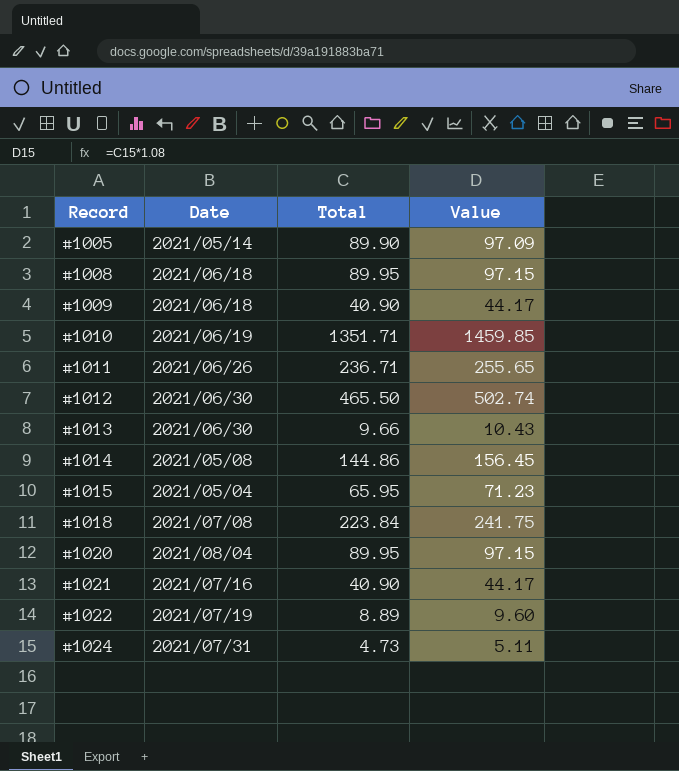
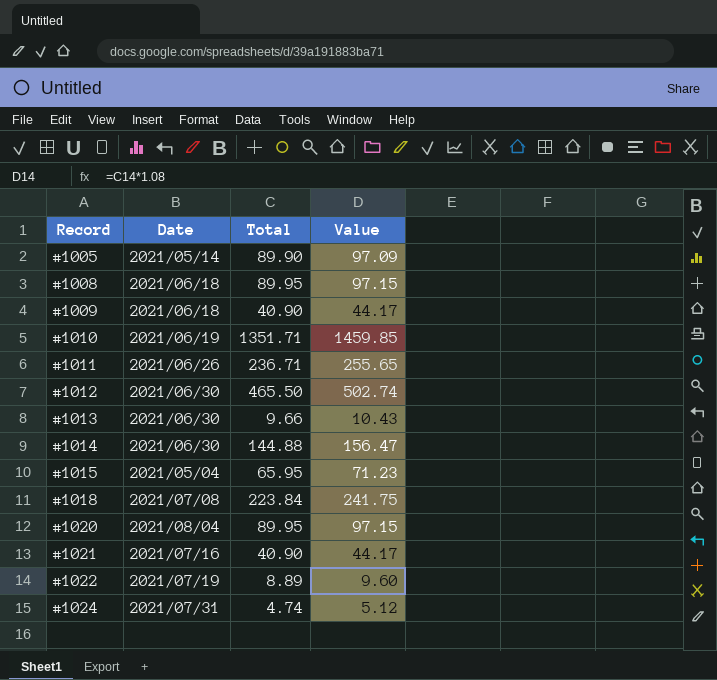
#1014 | Date: 2021/05/08 -> 2021/06/30
#1014 | Total: 144.86 -> 144.88
#1014 | Value: 156.45 -> 156.47
#1024 | Total: 4.73 -> 4.74
#1024 | Value: 5.11 -> 5.12

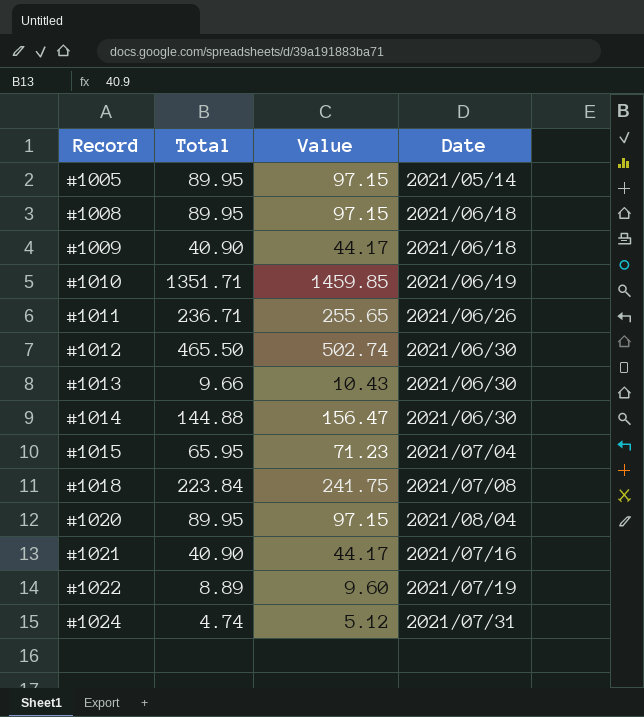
column Date | position: 2 -> 4
#1005 | Total: 89.90 -> 89.95
#1005 | Value: 97.09 -> 97.15
#1015 | Date: 2021/05/04 -> 2021/07/04

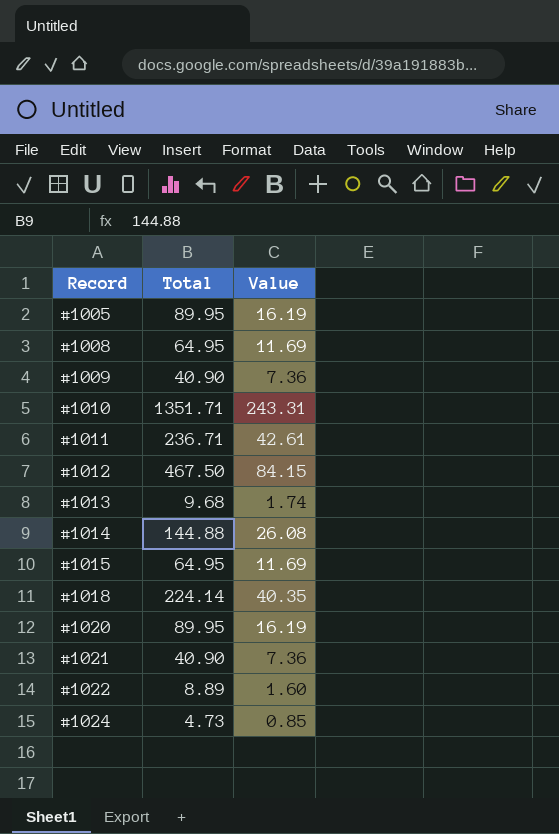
column Date | position: 4 -> none
column Value | formula: [Total] * 1.08 -> [Total] * 0.18
#1008 | Total: 89.95 -> 64.95
#1012 | Total: 465.50 -> 467.50
#1013 | Total: 9.66 -> 9.68
#1015 | Total: 65.95 -> 64.95
#1018 | Total: 223.84 -> 224.14
#1024 | Total: 4.74 -> 4.73

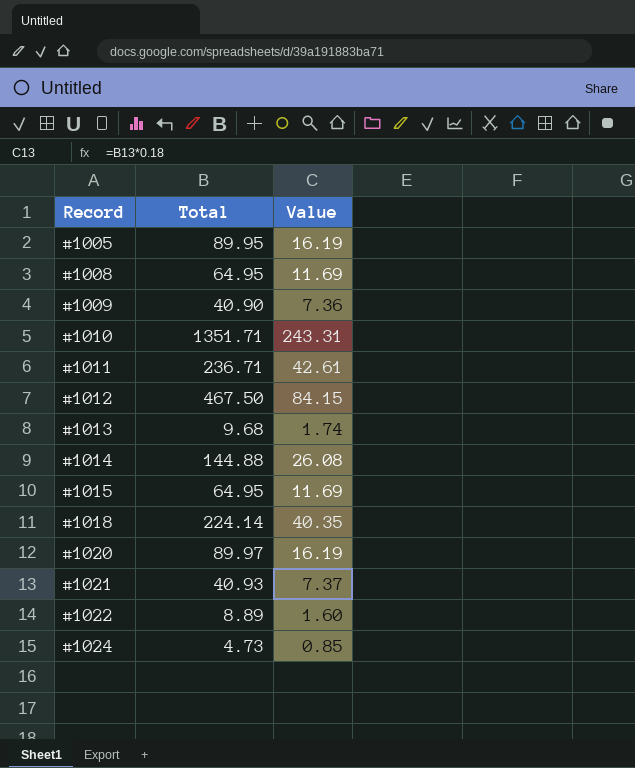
#1020 | Total: 89.95 -> 89.97
#1021 | Total: 40.90 -> 40.93
#1021 | Value: 7.36 -> 7.37

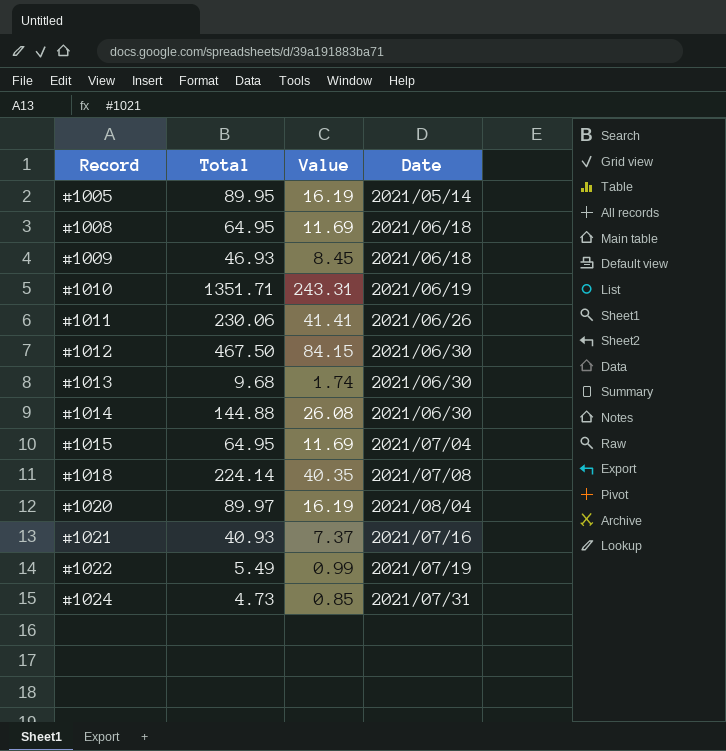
column Date | position: none -> 4
#1009 | Total: 40.90 -> 46.93
#1009 | Value: 7.36 -> 8.45
#1011 | Total: 236.71 -> 230.06
#1011 | Value: 42.61 -> 41.41
#1022 | Total: 8.89 -> 5.49
#1022 | Value: 1.60 -> 0.99

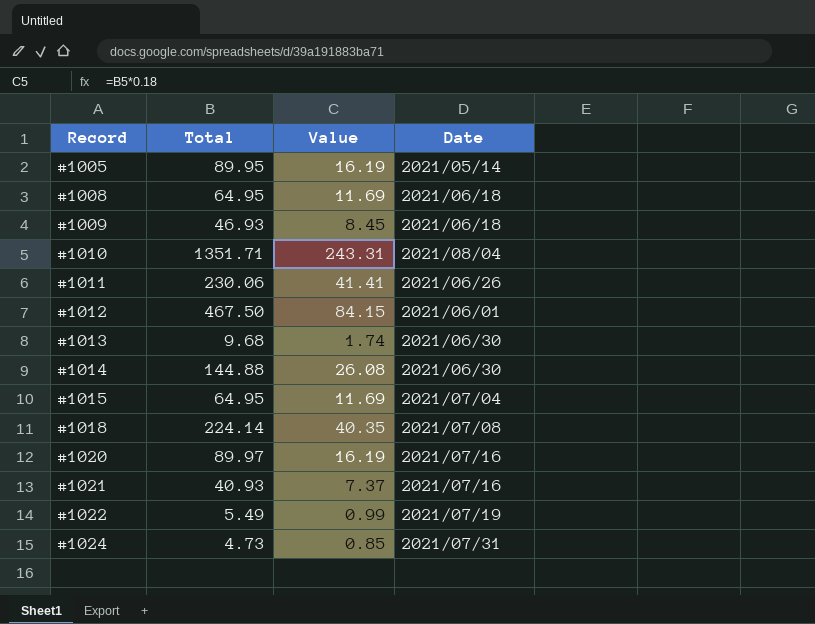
#1010 | Date: 2021/06/19 -> 2021/08/04
#1012 | Date: 2021/06/30 -> 2021/06/01
#1020 | Date: 2021/08/04 -> 2021/07/16

